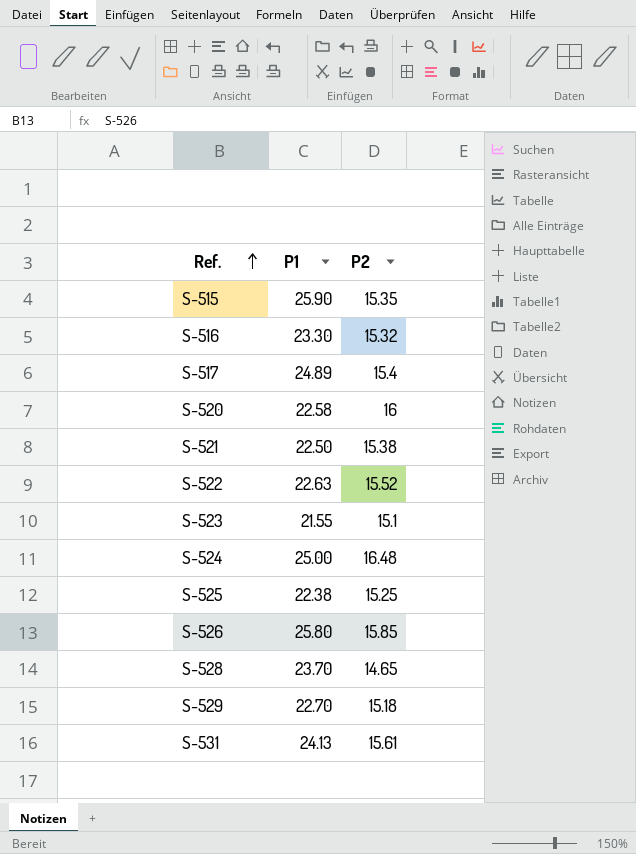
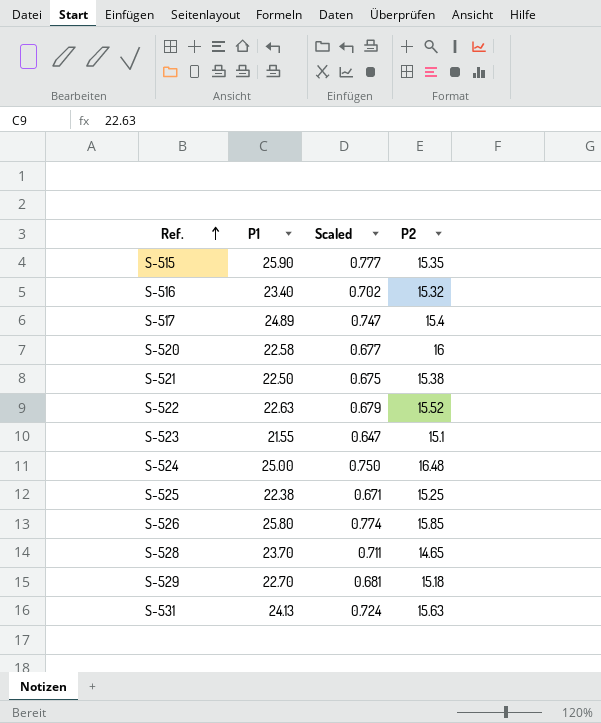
column Scaled | formula: none -> [P1] * 0.03
S-516 | P1: 23.30 -> 23.40
S-531 | P2: 15.61 -> 15.63

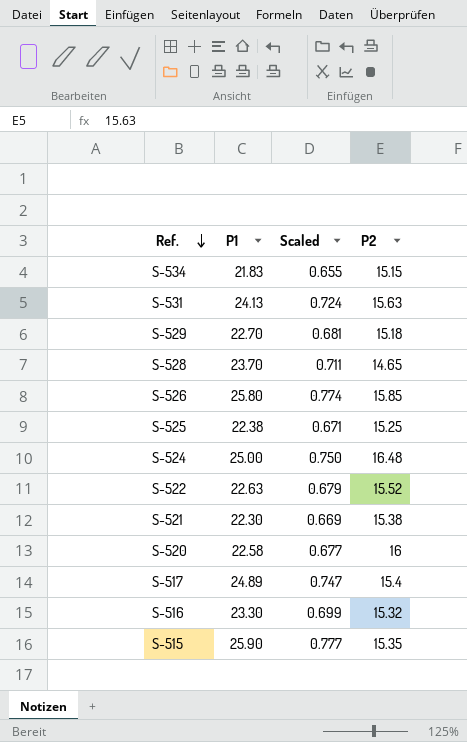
row order: Ref. ascending -> Ref. descending
row S-523: 21.55 | 0.647 | 15.1 -> none
row S-534: none -> 21.83 | 0.655 | 15.15
S-521 | P1: 22.50 -> 22.30
S-521 | Scaled: 0.675 -> 0.669
S-516 | P1: 23.40 -> 23.30
S-516 | Scaled: 0.702 -> 0.699

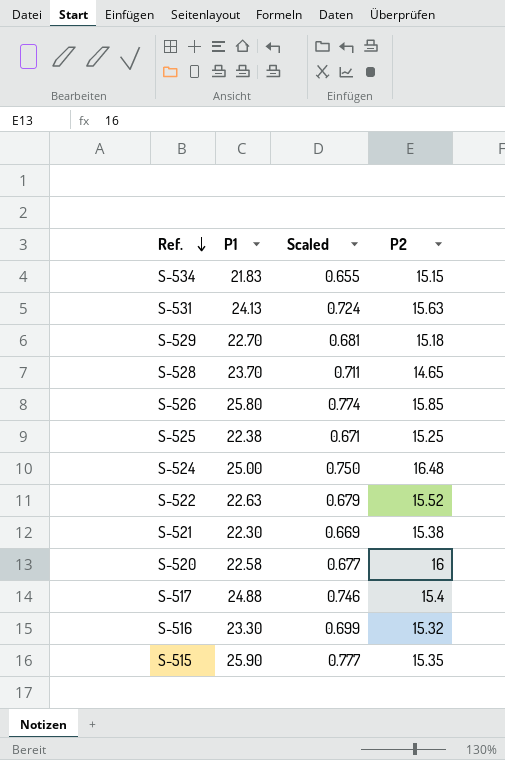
S-517 | P1: 24.89 -> 24.88
S-517 | Scaled: 0.747 -> 0.746

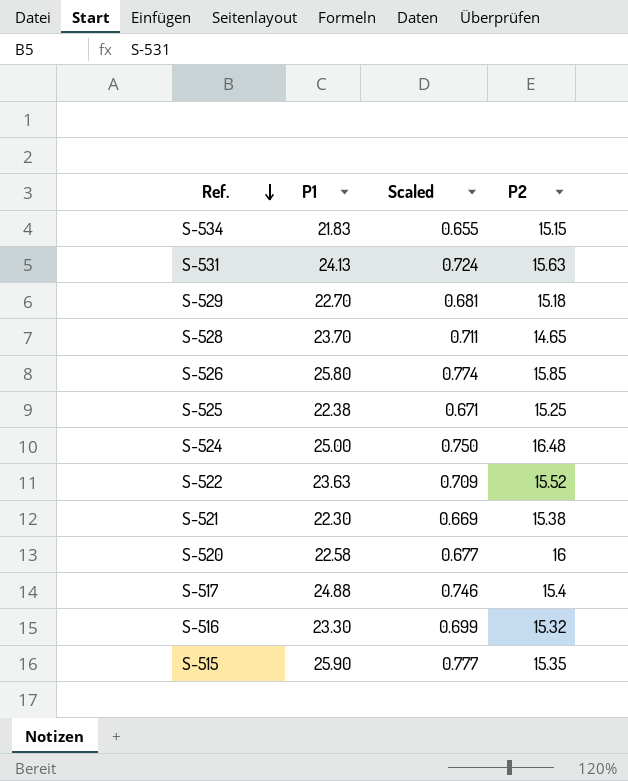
S-522 | P1: 22.63 -> 23.63
S-522 | Scaled: 0.679 -> 0.709

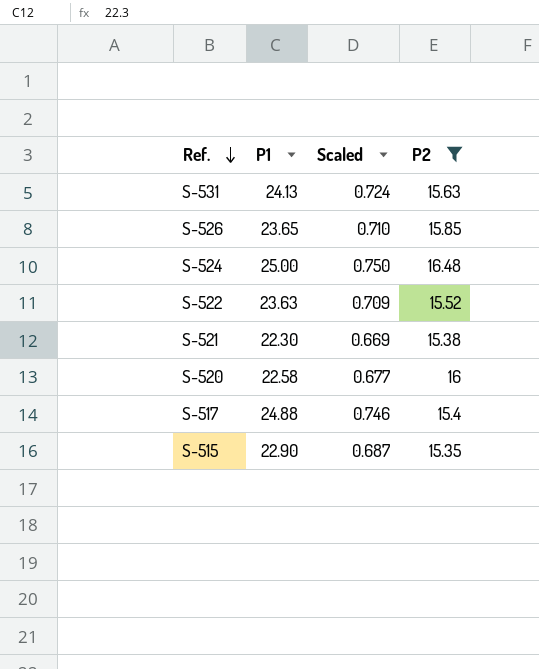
filter: none -> P2 >= 15.35
S-526 | P1: 25.80 -> 23.65
S-526 | Scaled: 0.774 -> 0.710
S-515 | P1: 25.90 -> 22.90
S-515 | Scaled: 0.777 -> 0.687

